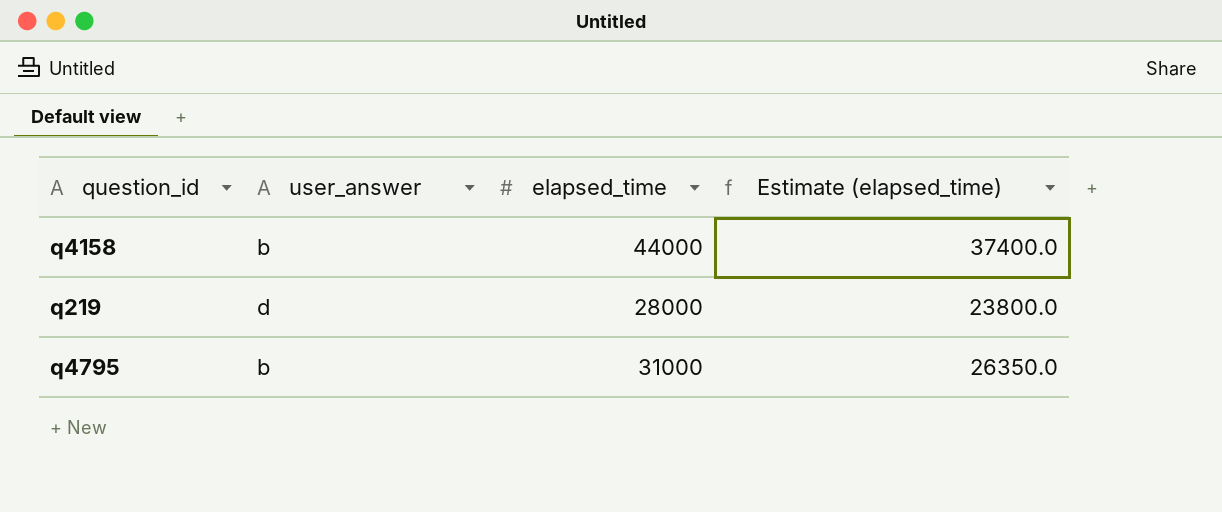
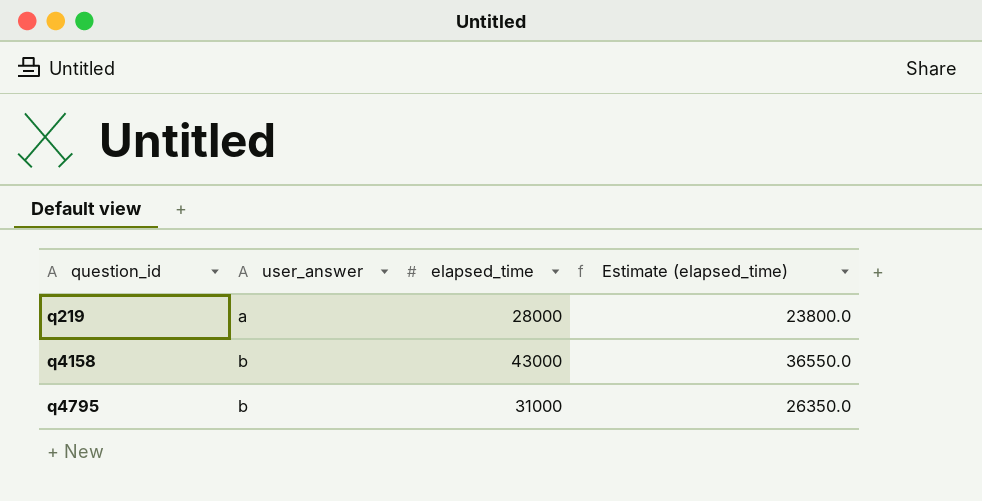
row order: none -> question_id ascending
q219 | user_answer: d -> a
q4158 | elapsed_time: 44000 -> 43000
q4158 | Estimate (elapsed_time): 37400.0 -> 36550.0

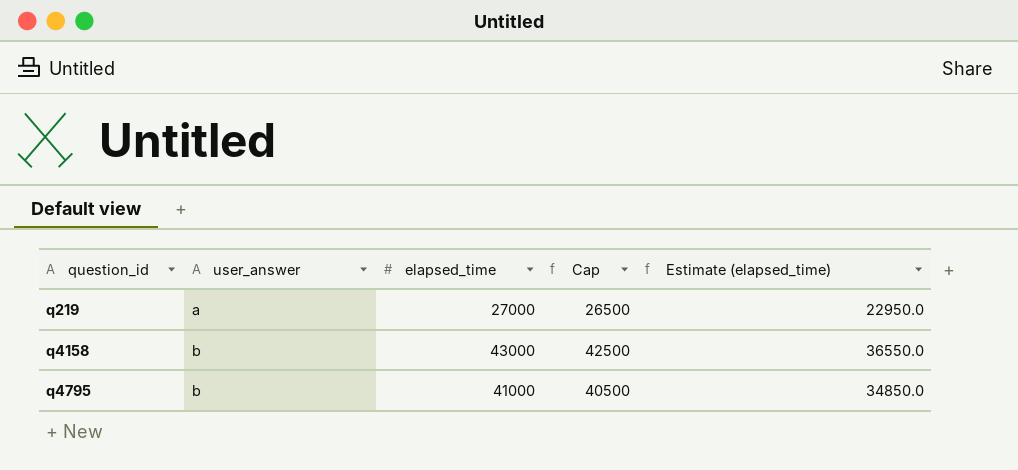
column Cap | formula: none -> [elapsed_time] - 500
q219 | elapsed_time: 28000 -> 27000
q219 | Estimate (elapsed_time): 23800.0 -> 22950.0
q4795 | elapsed_time: 31000 -> 41000
q4795 | Estimate (elapsed_time): 26350.0 -> 34850.0

